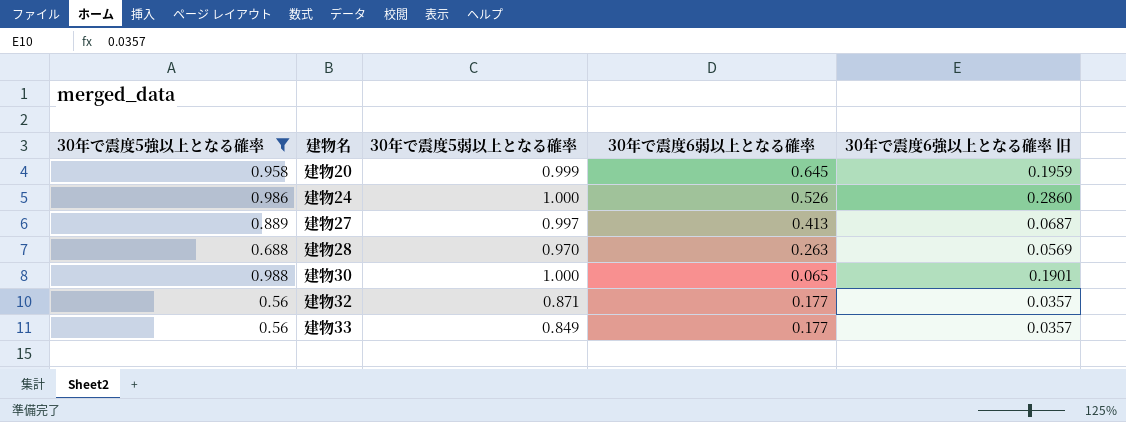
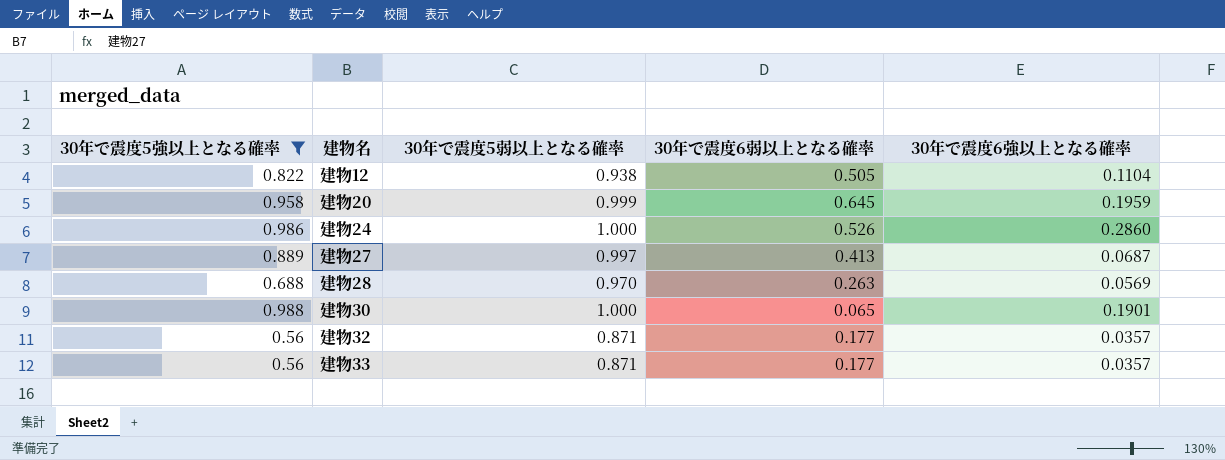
column name: 30年で震度6強以上となる確率 旧 -> 30年で震度6強以上となる確率
row 建物12: none -> 0.822 | 0.938 | 0.505 | 0.1104
建物33 | 30年で震度5弱以上となる確率: 0.849 -> 0.871

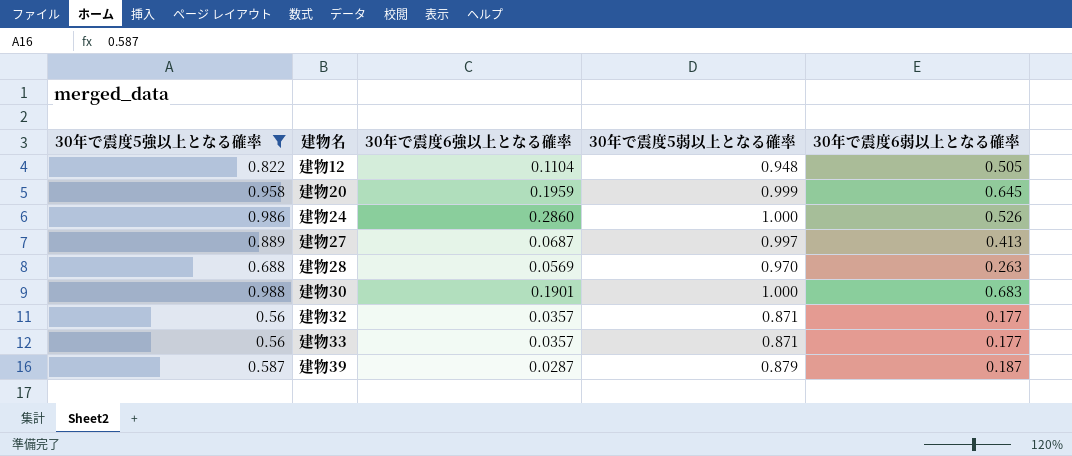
column 30年で震度6強以上となる確率 | position: 5 -> 3
建物12 | 30年で震度5弱以上となる確率: 0.938 -> 0.948
建物30 | 30年で震度6弱以上となる確率: 0.065 -> 0.683
row 建物39: none -> 0.587 | 0.0287 | 0.879 | 0.187

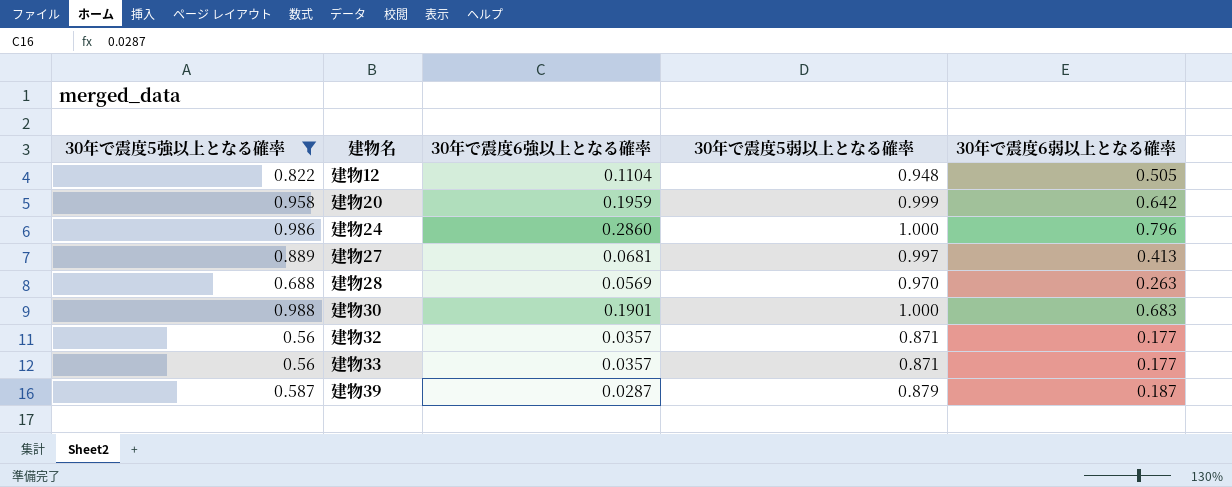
建物20 | 30年で震度6弱以上となる確率: 0.645 -> 0.642
建物24 | 30年で震度6弱以上となる確率: 0.526 -> 0.796
建物27 | 30年で震度6強以上となる確率: 0.0687 -> 0.0681

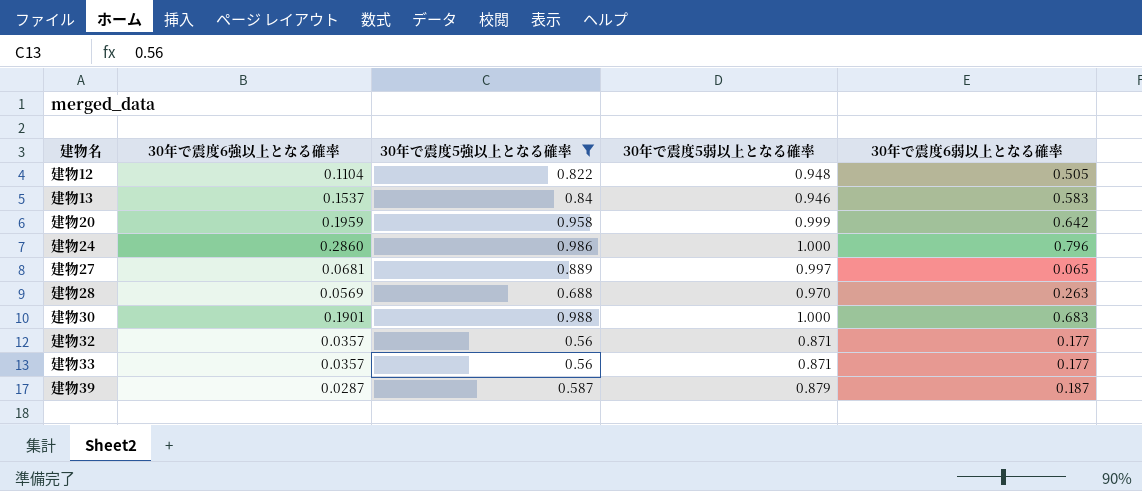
column 30年で震度5強以上となる確率 | position: 1 -> 3
row 建物13: none -> 0.1537 | 0.84 | 0.946 | 0.583
建物27 | 30年で震度6弱以上となる確率: 0.413 -> 0.065

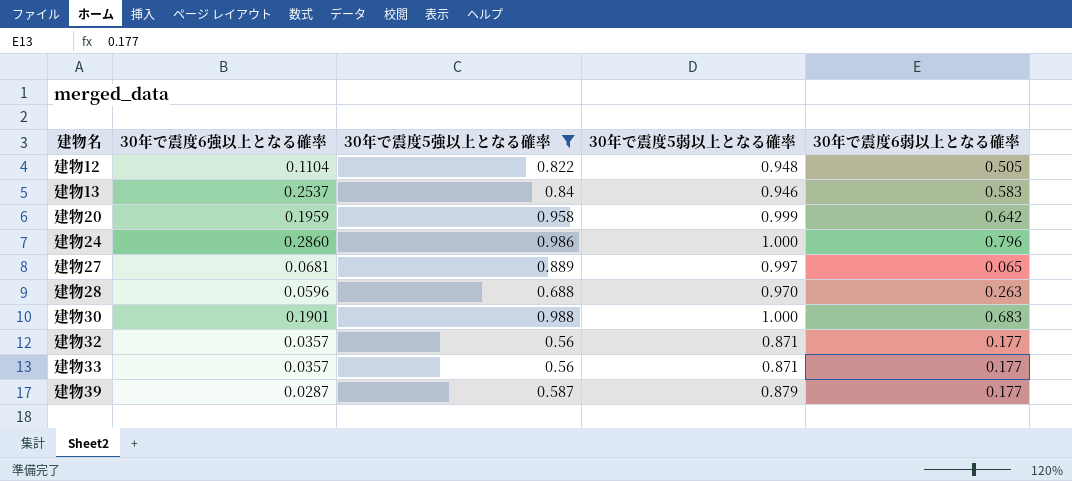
建物13 | 30年で震度6強以上となる確率: 0.1537 -> 0.2537
建物28 | 30年で震度6強以上となる確率: 0.0569 -> 0.0596
建物39 | 30年で震度6弱以上となる確率: 0.187 -> 0.177

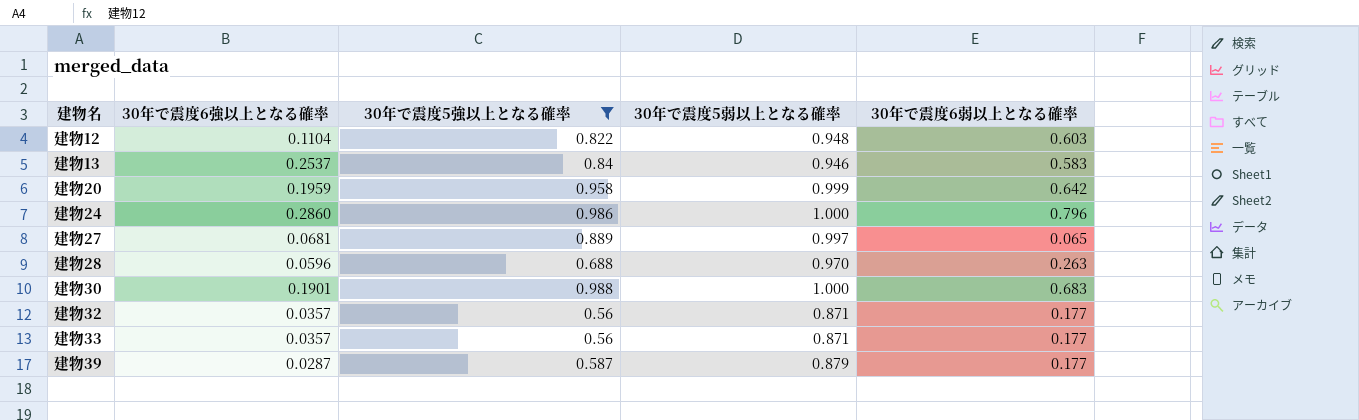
建物12 | 30年で震度6弱以上となる確率: 0.505 -> 0.603

